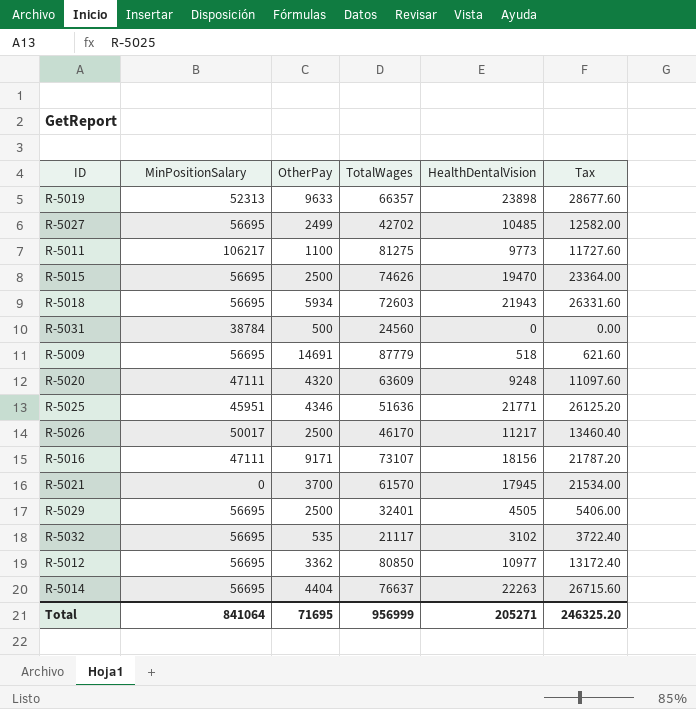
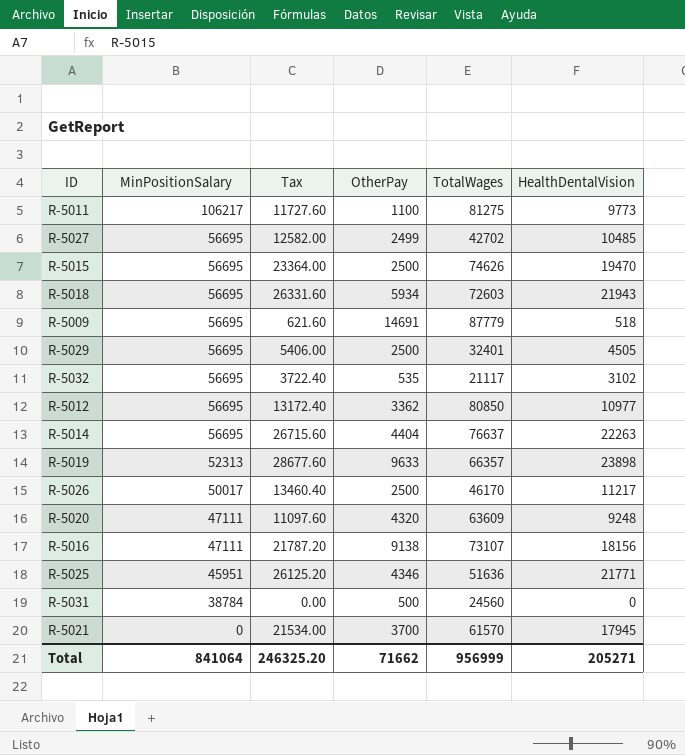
row order: none -> MinPositionSalary descending
column Tax | position: 6 -> 3
R-5016 | OtherPay: 9171 -> 9138
Total | OtherPay: 71695 -> 71662

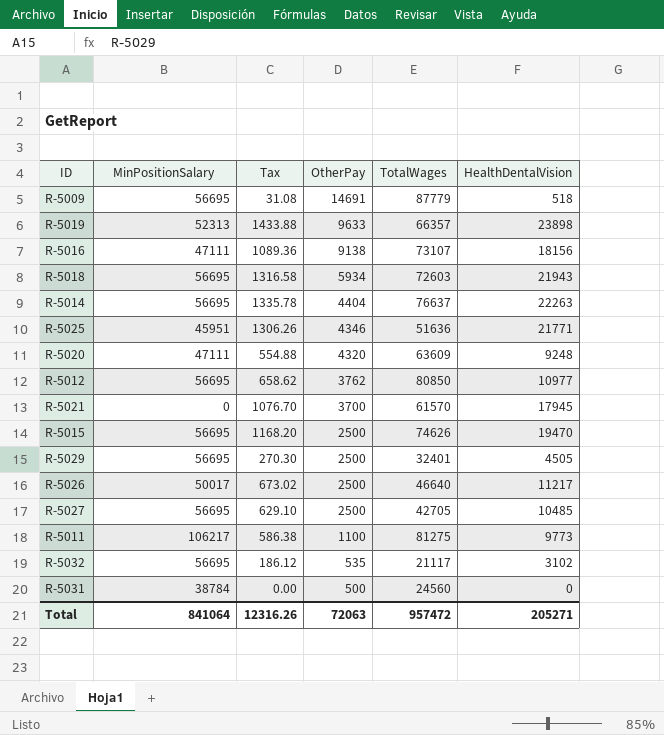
row order: MinPositionSalary descending -> OtherPay descending
column Tax | formula: [HealthDentalVision] * 1.2 -> [HealthDentalVision] * 0.06
R-5012 | OtherPay: 3362 -> 3762
R-5026 | TotalWages: 46170 -> 46640
R-5027 | OtherPay: 2499 -> 2500
R-5027 | TotalWages: 42702 -> 42705
Total | Tax: 246325.20 -> 12316.26
Total | OtherPay: 71662 -> 72063
Total | TotalWages: 956999 -> 957472

